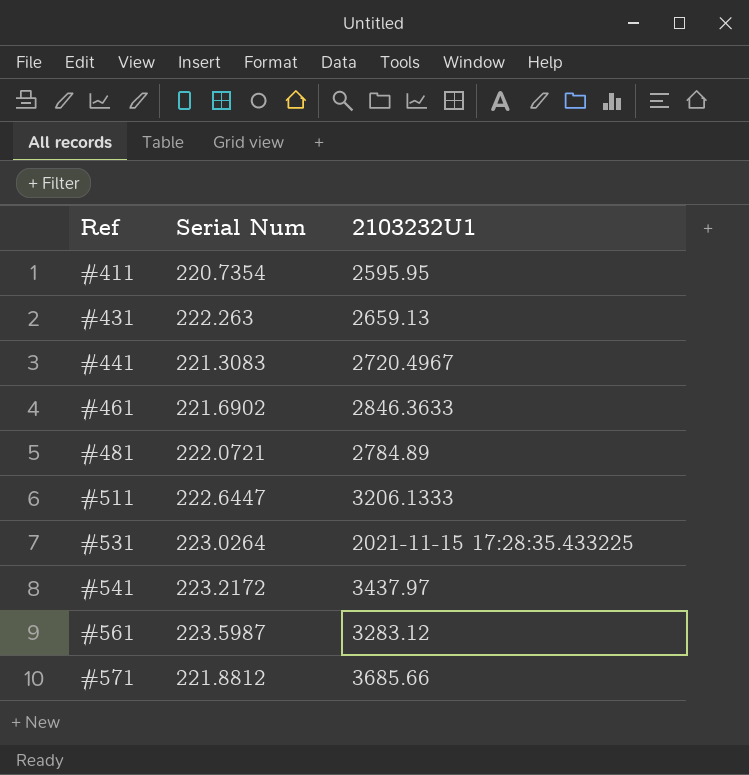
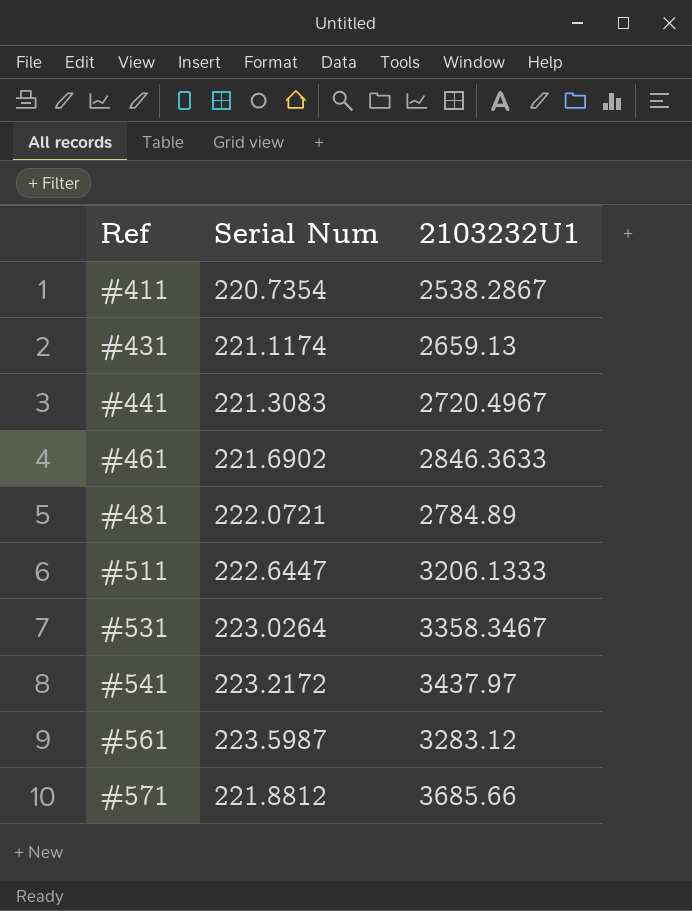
#411 | 2103232U1: 2595.95 -> 2538.2867
#431 | Serial Num: 222.263 -> 221.1174
#531 | 2103232U1: 2021-11-15 17:28:35.433225 -> 3358.3467

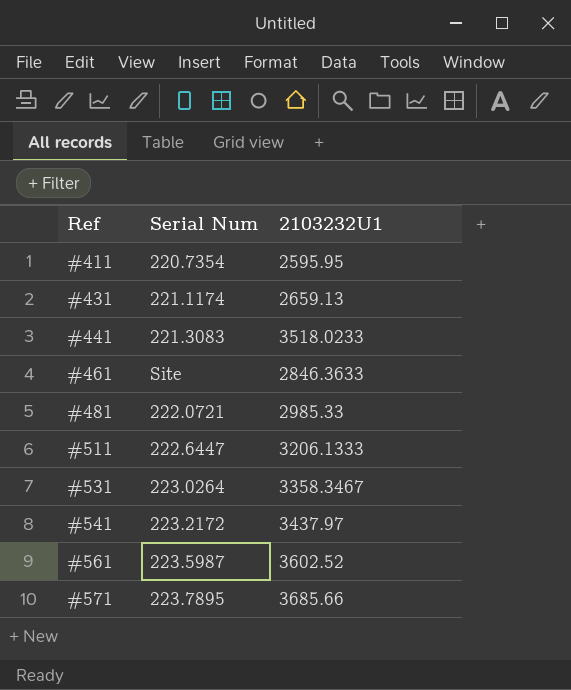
#411 | 2103232U1: 2538.2867 -> 2595.95
#441 | 2103232U1: 2720.4967 -> 3518.0233
#461 | Serial Num: 221.6902 -> Site
#481 | 2103232U1: 2784.89 -> 2985.33
#561 | 2103232U1: 3283.12 -> 3602.52
#571 | Serial Num: 221.8812 -> 223.7895

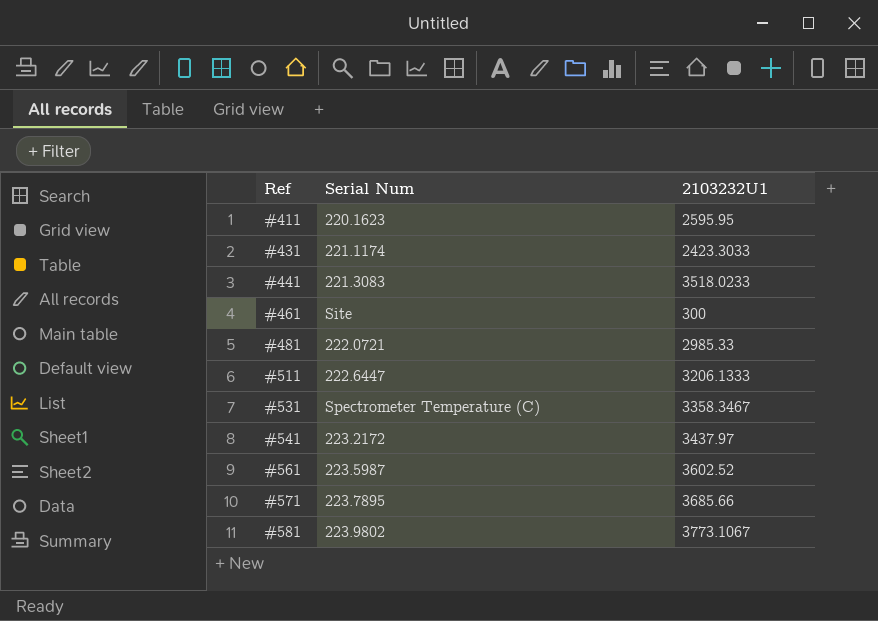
#411 | Serial Num: 220.7354 -> 220.1623
#431 | 2103232U1: 2659.13 -> 2423.3033
#461 | 2103232U1: 2846.3633 -> 300
#531 | Serial Num: 223.0264 -> Spectrometer Temperature (C)
row #581: none -> 223.9802 | 3773.1067

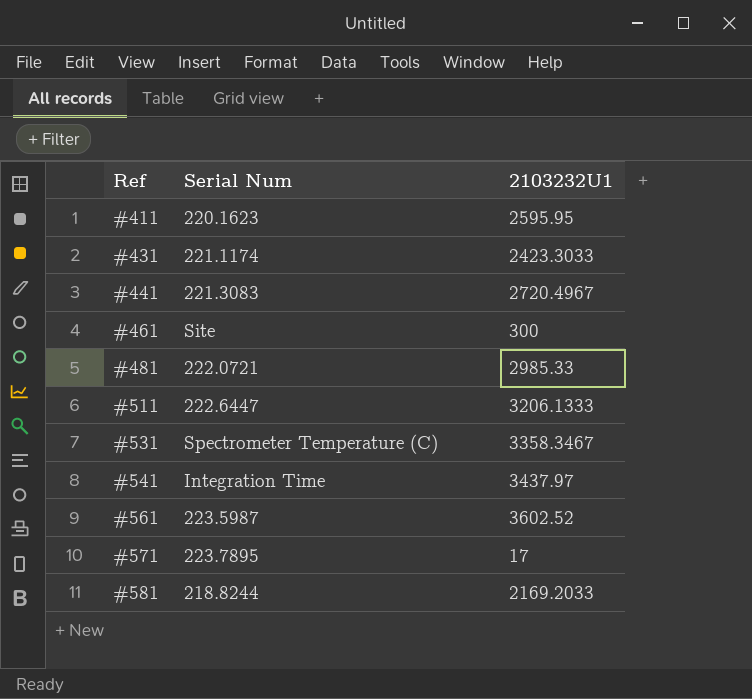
#441 | 2103232U1: 3518.0233 -> 2720.4967
#541 | Serial Num: 223.2172 -> Integration Time
#571 | 2103232U1: 3685.66 -> 17
#581 | Serial Num: 223.9802 -> 218.8244
#581 | 2103232U1: 3773.1067 -> 2169.2033

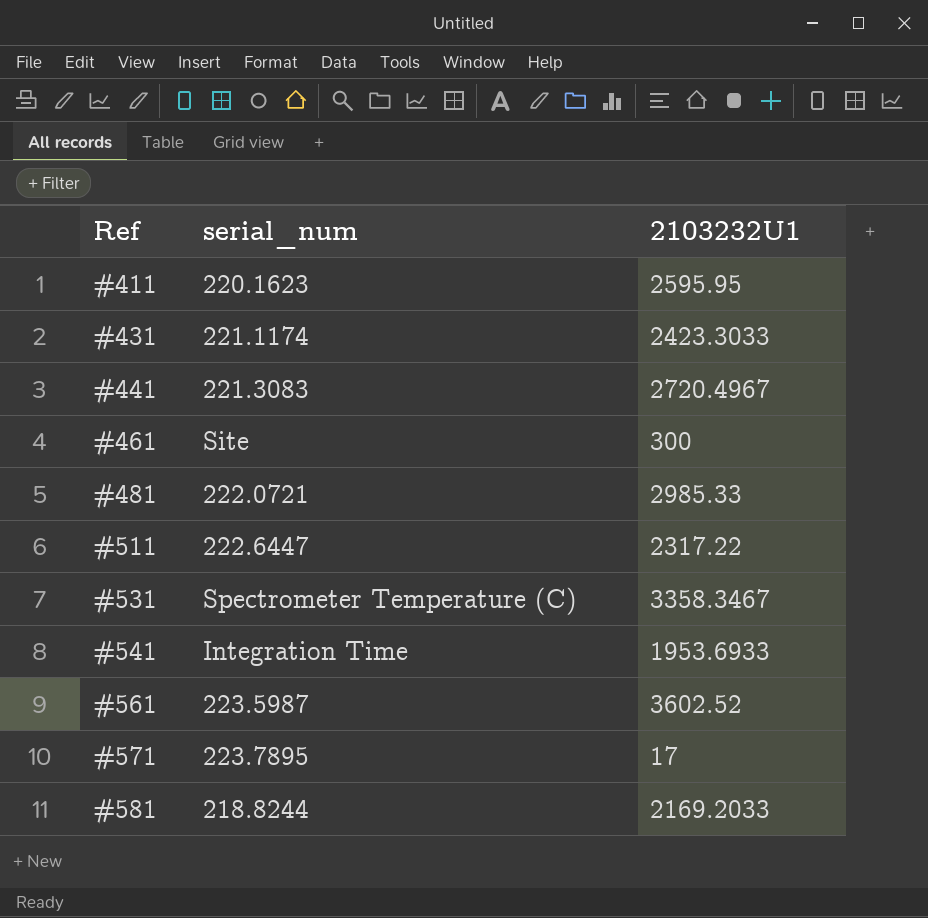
column name: Serial Num -> serial_num
#511 | 2103232U1: 3206.1333 -> 2317.22
#541 | 2103232U1: 3437.97 -> 1953.6933

